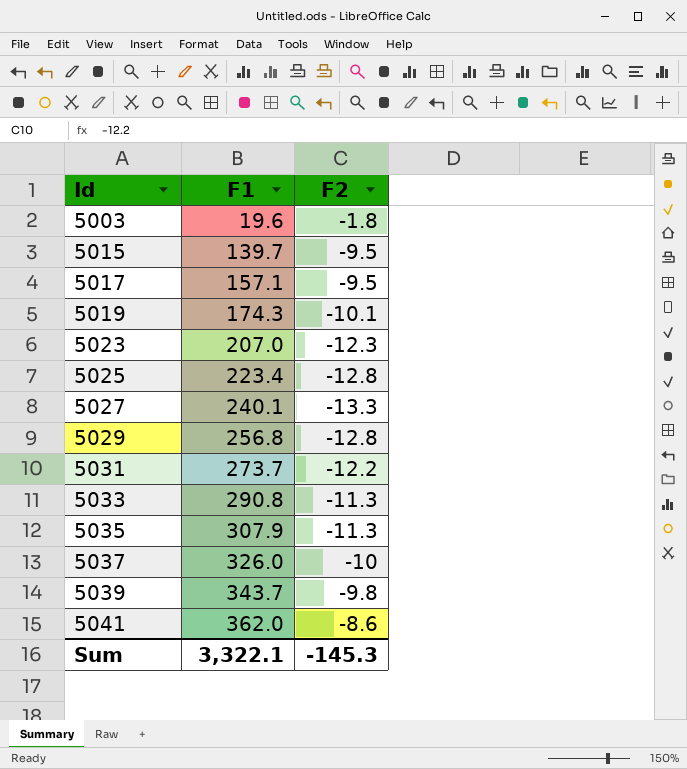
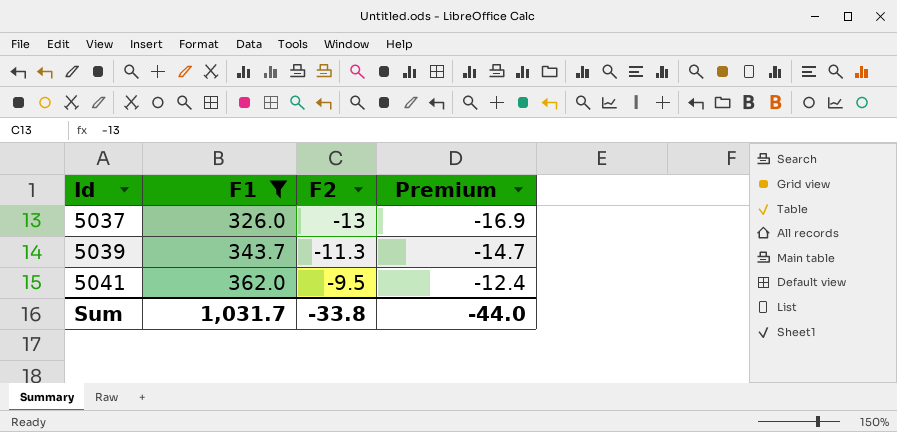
filter: none -> F1 >= 326.0
column Premium | formula: none -> [F2] * 1.3
5037 | F2: -10 -> -13
5039 | F2: -9.8 -> -11.3
5041 | F2: -8.6 -> -9.5
Sum | F1: 3,322.1 -> 1,031.7
Sum | F2: -145.3 -> -33.8

